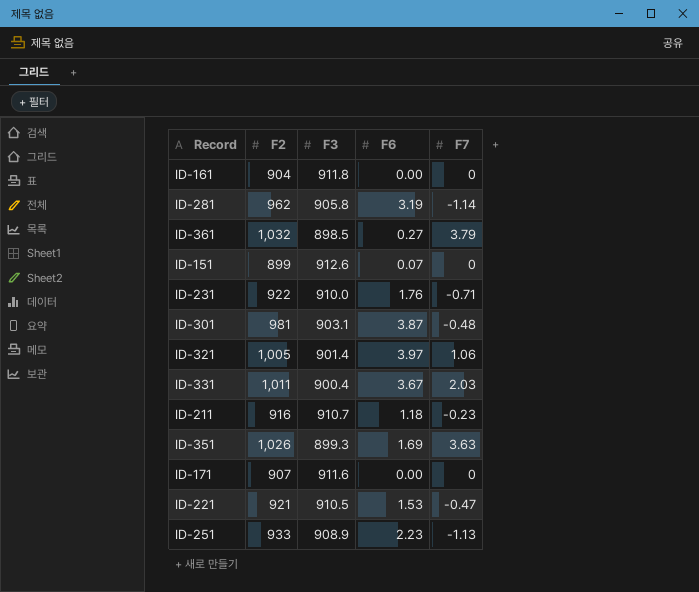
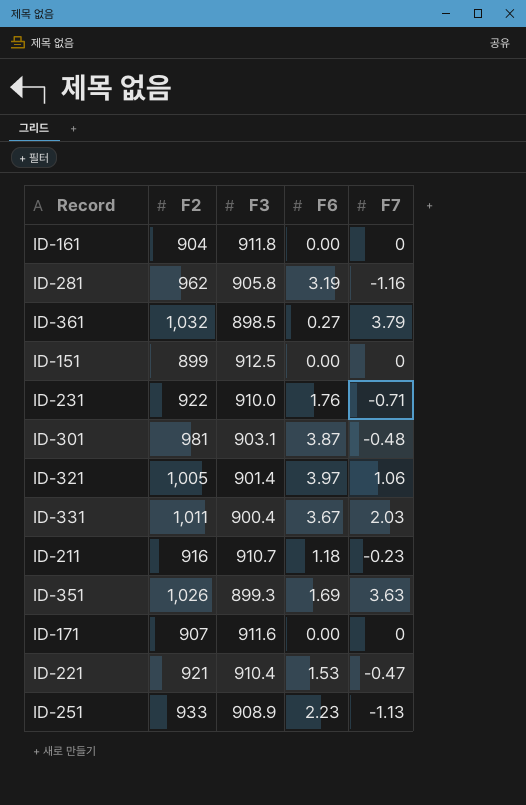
ID-281 | F7: -1.14 -> -1.16
ID-151 | F3: 912.6 -> 912.5
ID-151 | F6: 0.07 -> 0.00
ID-221 | F3: 910.5 -> 910.4

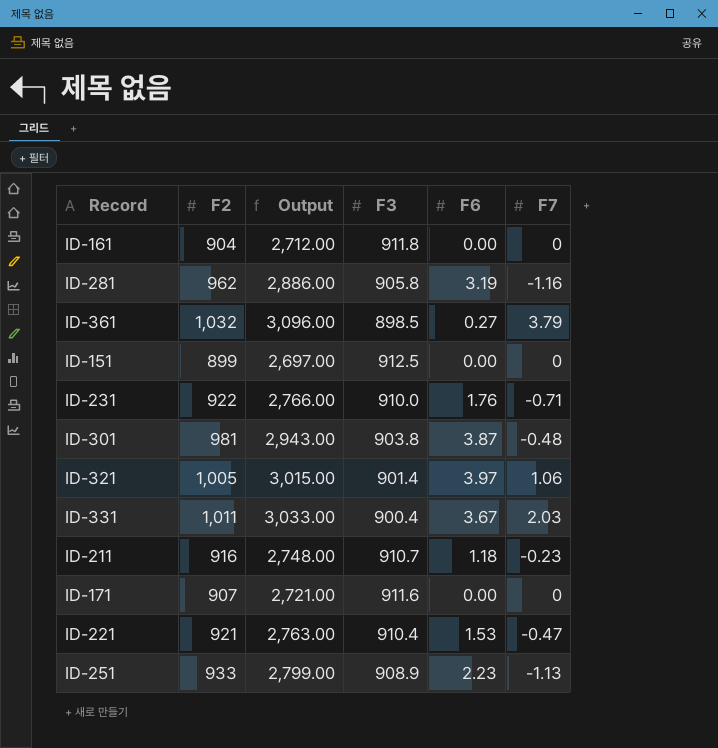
column Output | formula: none -> [F2] * 3
row ID-351: 1,026 | 899.3 | 1.69 | 3.63 -> none
ID-301 | F3: 903.1 -> 903.8

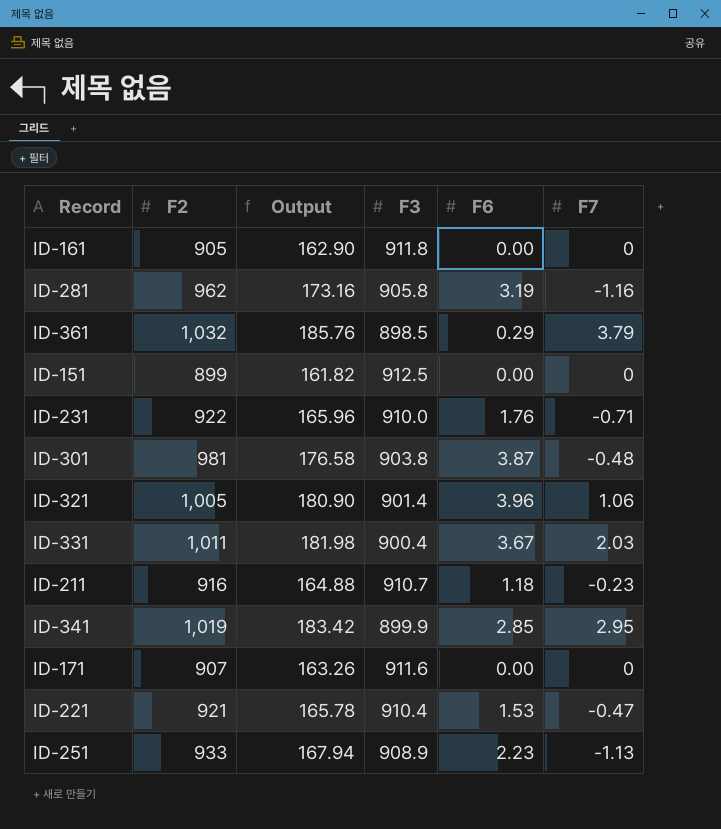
column Output | formula: [F2] * 3 -> [F2] * 0.18
ID-161 | F2: 904 -> 905
ID-361 | F6: 0.27 -> 0.29
ID-321 | F6: 3.97 -> 3.96
row ID-341: none -> 1,019 | 183.42 | 899.9 | 2.85 | 2.95

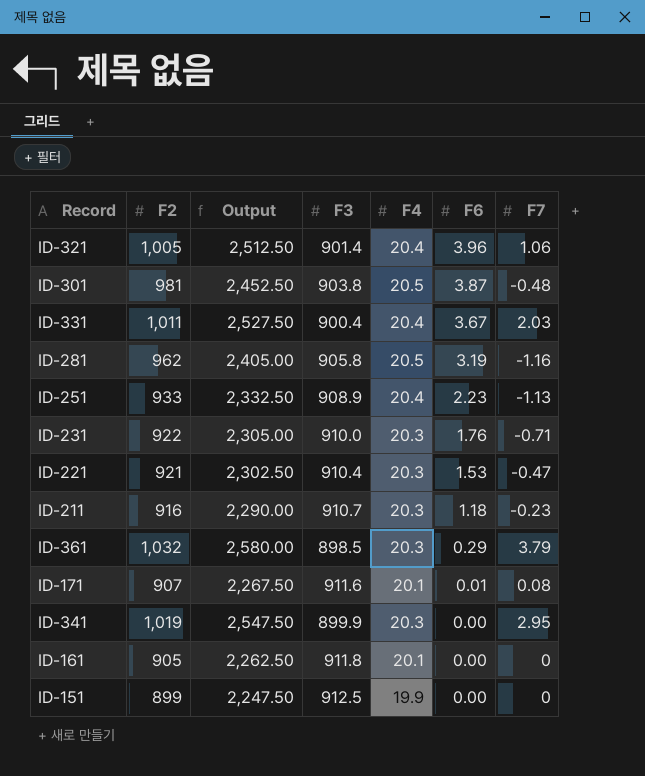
row order: none -> F6 descending
column Output | formula: [F2] * 0.18 -> [F2] * 2.5
column F4 | position: none -> 5
ID-171 | F6: 0.00 -> 0.01
ID-171 | F7: 0 -> 0.08
ID-341 | F6: 2.85 -> 0.00

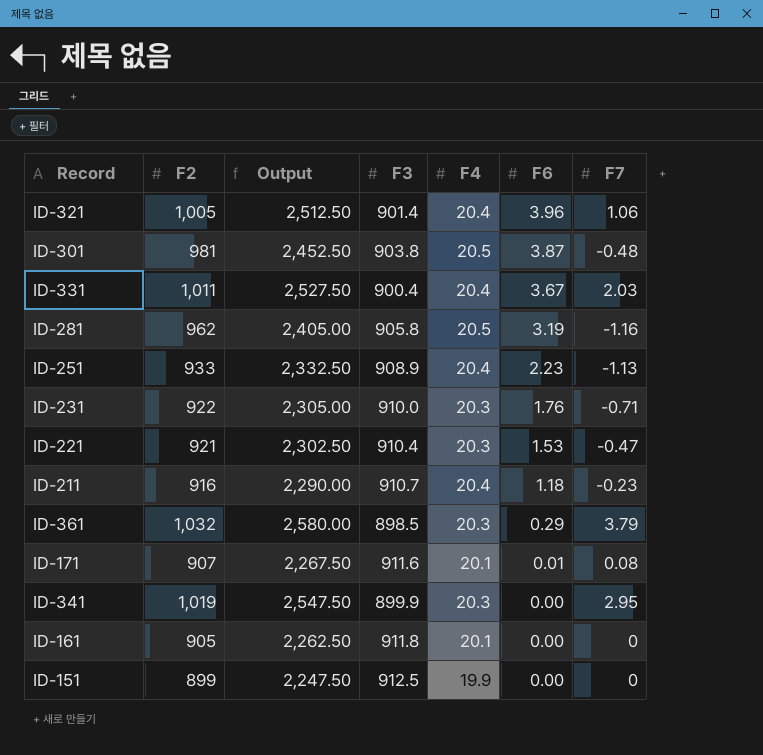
ID-211 | F4: 20.3 -> 20.4

